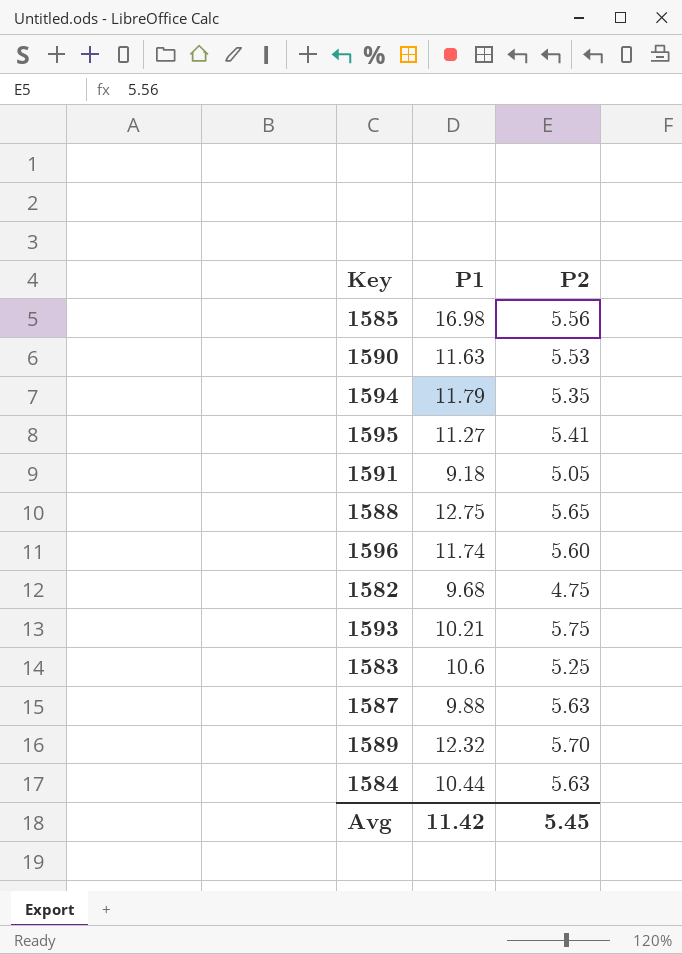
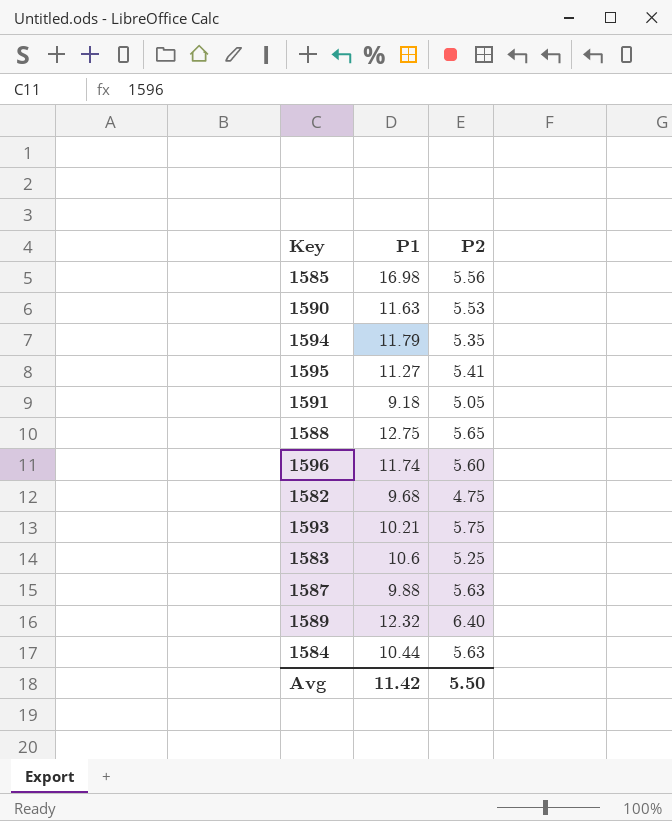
1589 | P2: 5.70 -> 6.40
Avg | P2: 5.45 -> 5.50

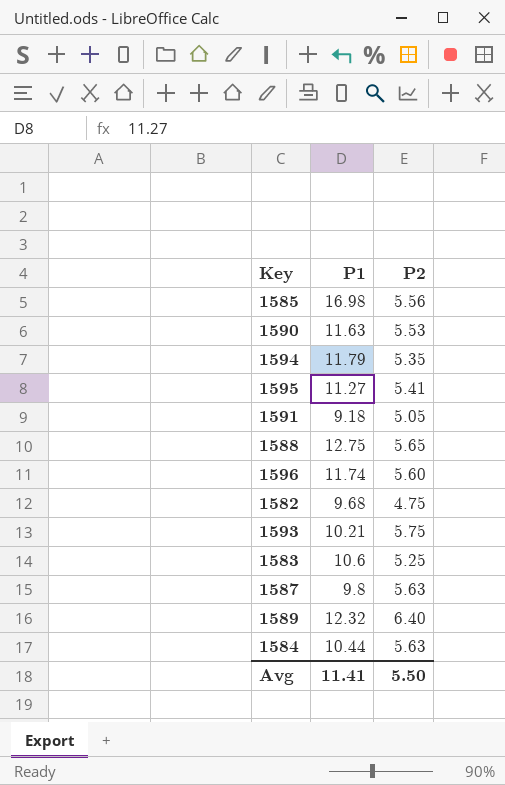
1587 | P1: 9.88 -> 9.8
Avg | P1: 11.42 -> 11.41

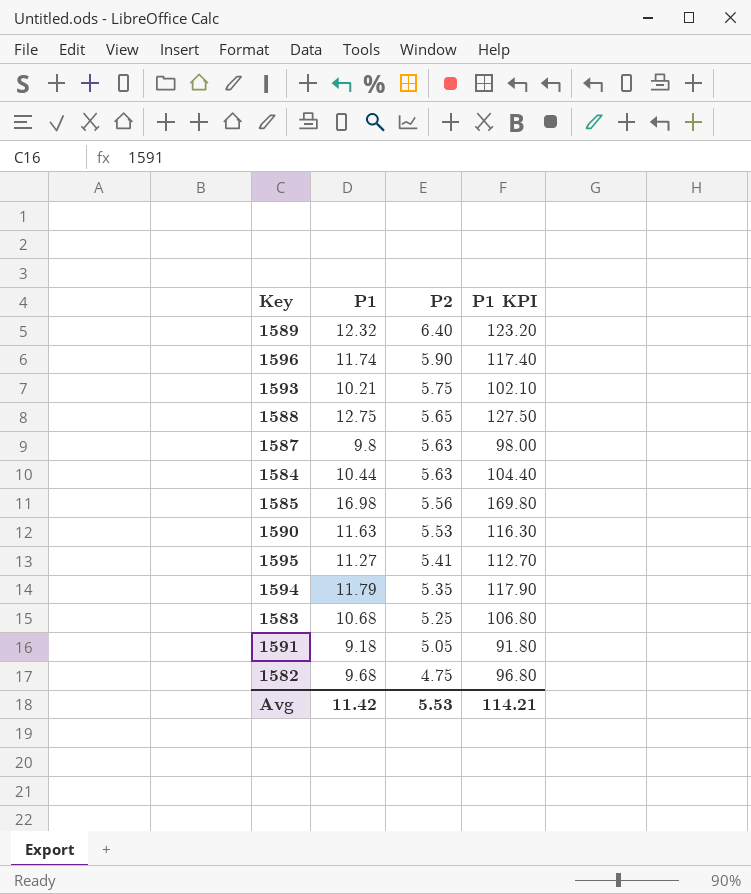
row order: none -> P2 descending
column P1 KPI | formula: none -> [P1] * 10
1596 | P2: 5.60 -> 5.90
1583 | P1: 10.6 -> 10.68
Avg | P1: 11.41 -> 11.42
Avg | P2: 5.50 -> 5.53

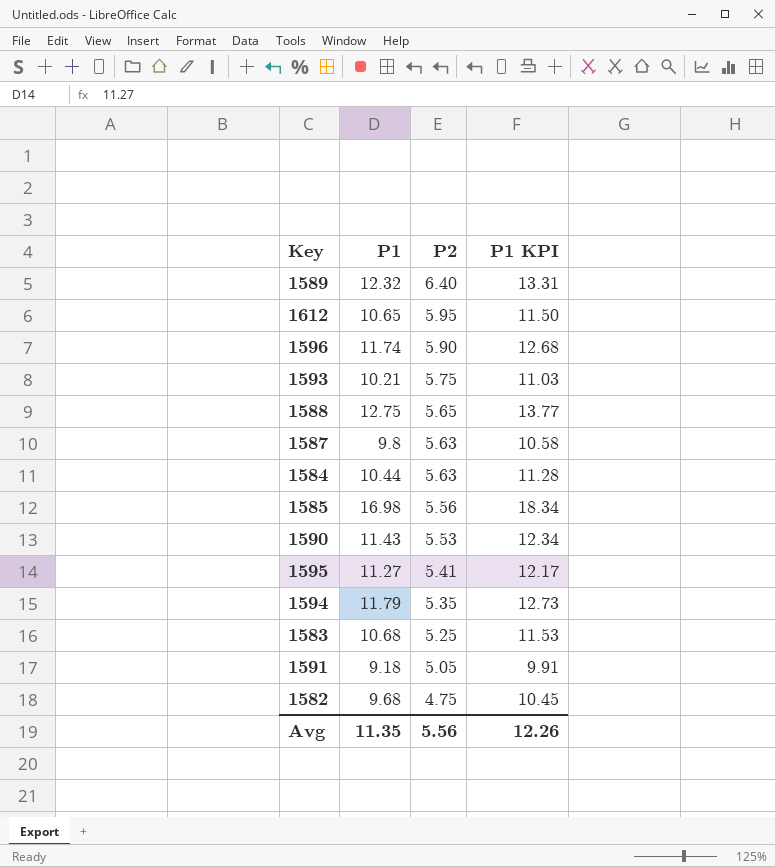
column P1 KPI | formula: [P1] * 10 -> [P1] * 1.08
row 1612: none -> 10.65 | 5.95 | 11.50
1590 | P1: 11.63 -> 11.43
Avg | P1: 11.42 -> 11.35
Avg | P2: 5.53 -> 5.56
Avg | P1 KPI: 114.21 -> 12.26

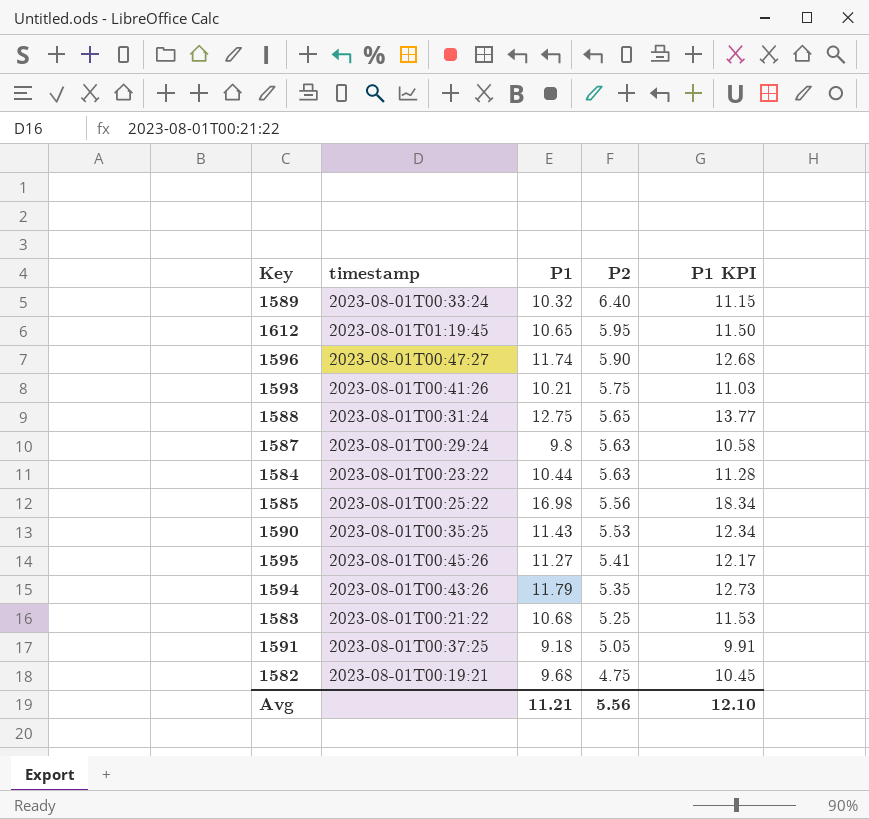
column timestamp | position: none -> 2
1589 | P1: 12.32 -> 10.32
1589 | P1 KPI: 13.31 -> 11.15
Avg | P1: 11.35 -> 11.21
Avg | P1 KPI: 12.26 -> 12.10

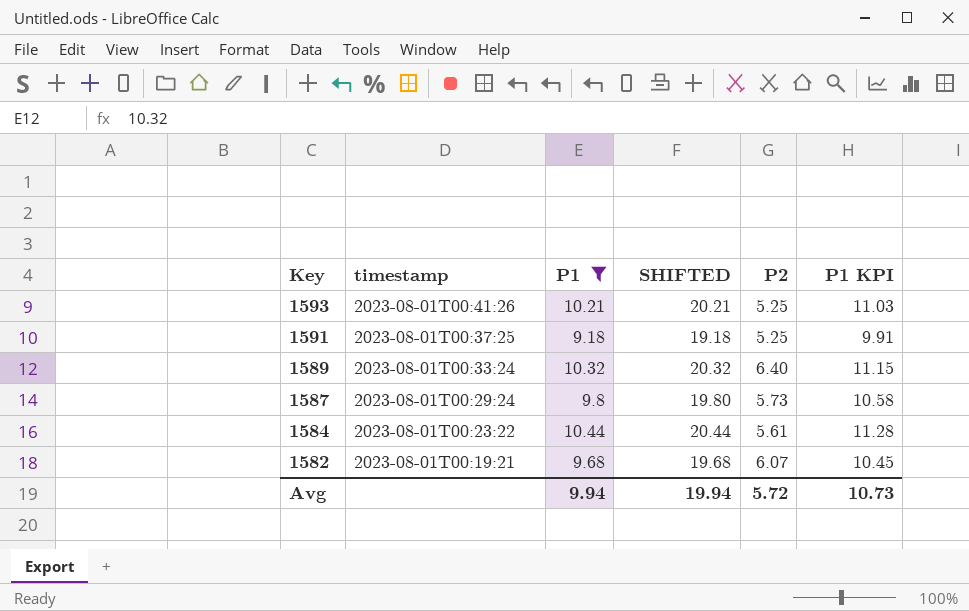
filter: none -> P1 <= 10.44
row order: P2 descending -> Key descending
column SHIFTED | formula: none -> [P1] + 10
1593 | P2: 5.75 -> 5.25
1591 | P2: 5.05 -> 5.25
1587 | P2: 5.63 -> 5.73
1584 | P2: 5.63 -> 5.61
1582 | P2: 4.75 -> 6.07
Avg | P1: 11.21 -> 9.94
Avg | P2: 5.56 -> 5.72
Avg | P1 KPI: 12.10 -> 10.73

